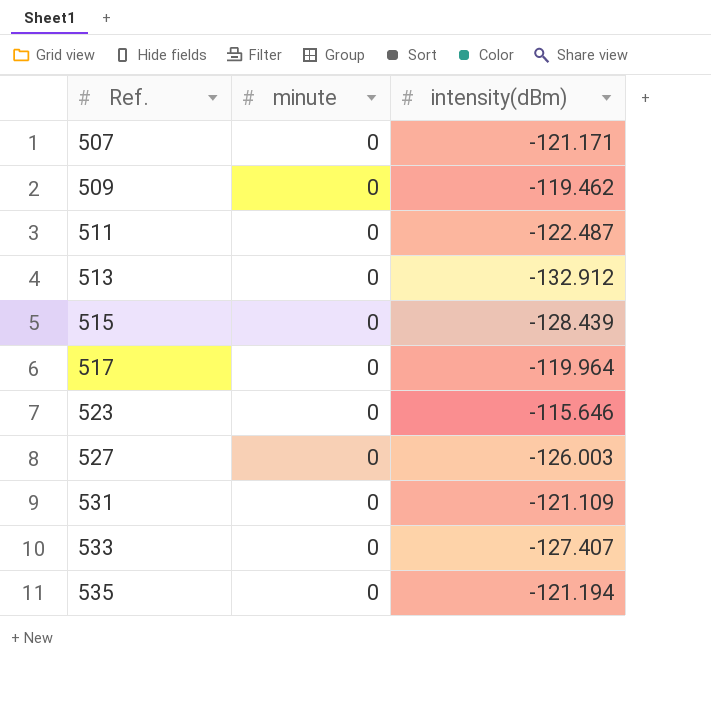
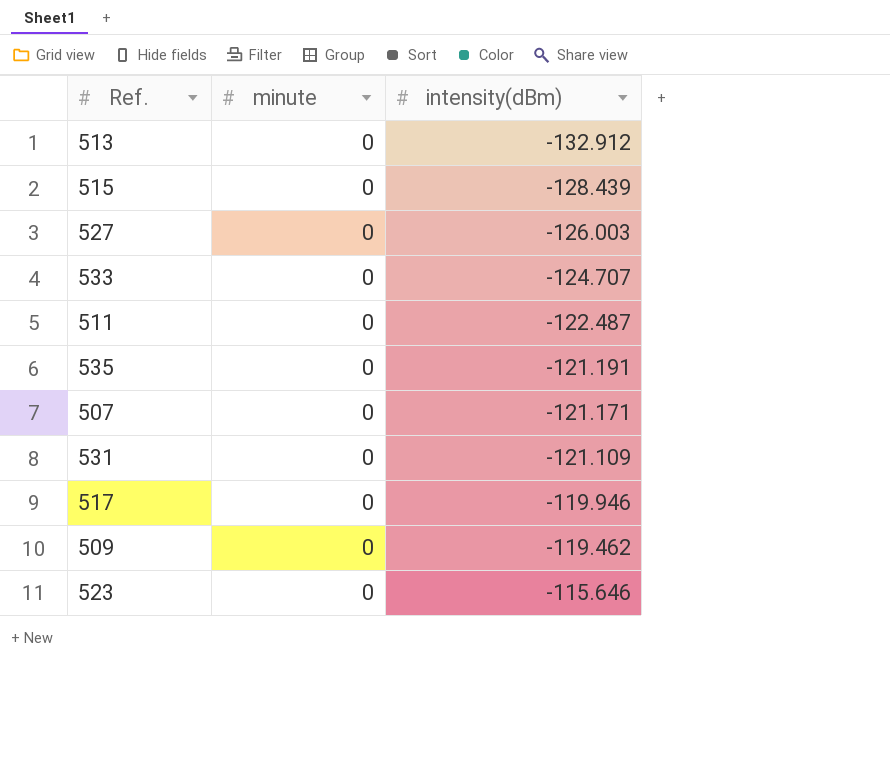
row order: Ref. ascending -> intensity(dBm) ascending
533 | intensity(dBm): -127.407 -> -124.707
535 | intensity(dBm): -121.194 -> -121.191
517 | intensity(dBm): -119.964 -> -119.946

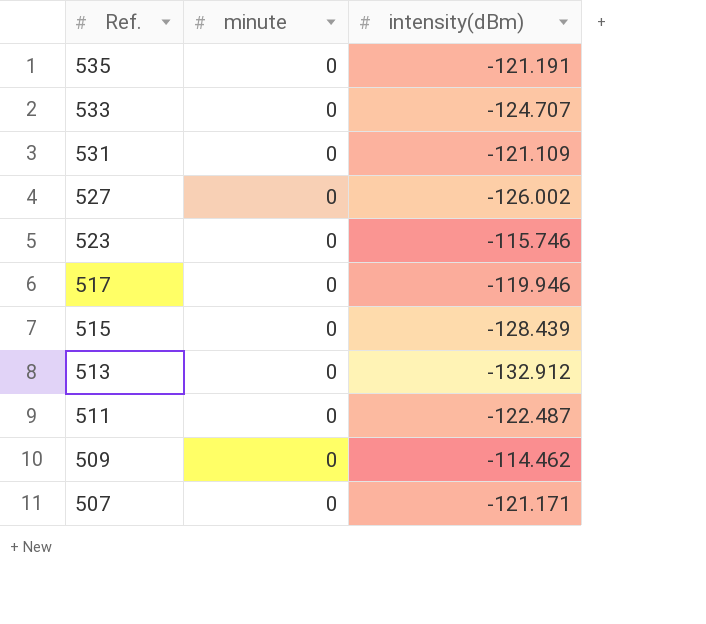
row order: intensity(dBm) ascending -> Ref. descending
527 | intensity(dBm): -126.003 -> -126.002
523 | intensity(dBm): -115.646 -> -115.746
509 | intensity(dBm): -119.462 -> -114.462

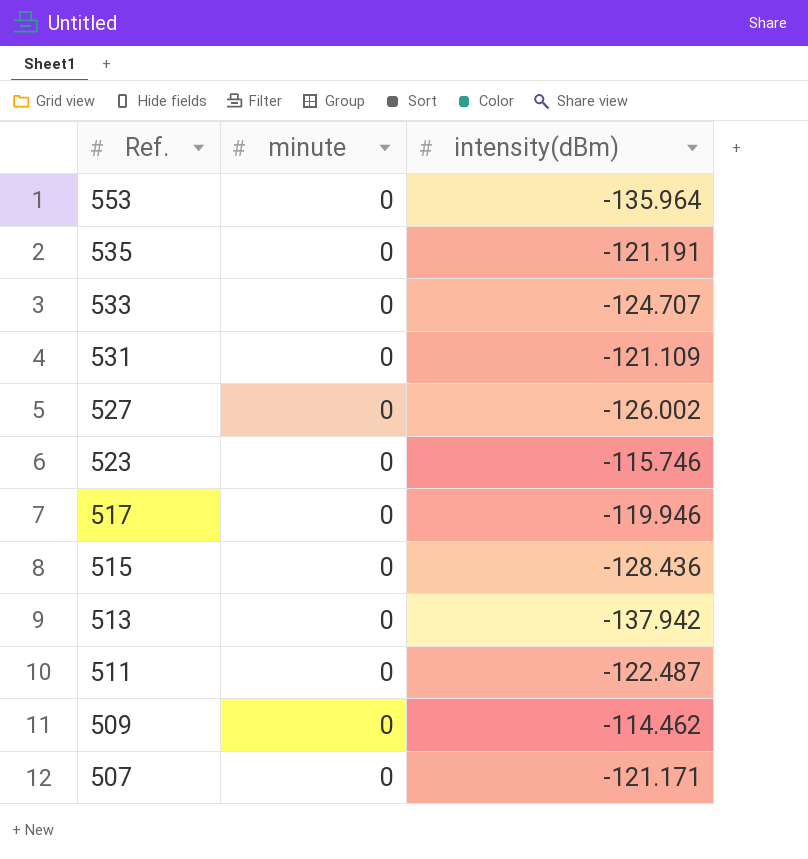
row 553: none -> 0 | -135.964
515 | intensity(dBm): -128.439 -> -128.436
513 | intensity(dBm): -132.912 -> -137.942

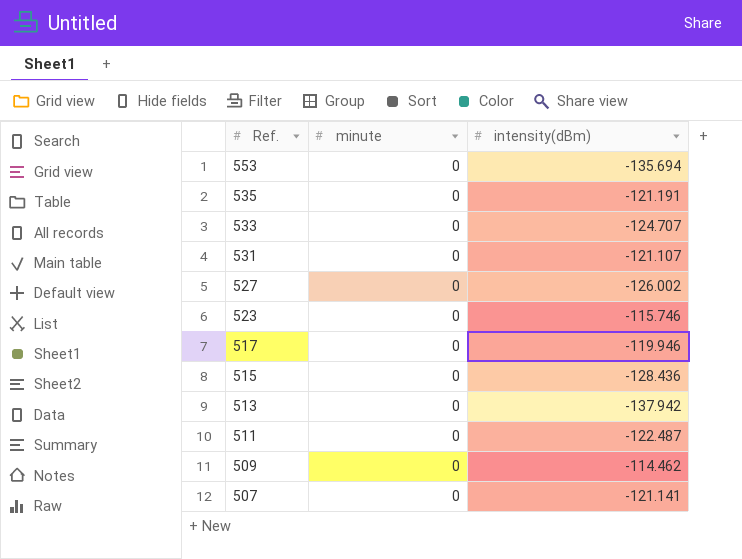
553 | intensity(dBm): -135.964 -> -135.694
531 | intensity(dBm): -121.109 -> -121.107
507 | intensity(dBm): -121.171 -> -121.141

